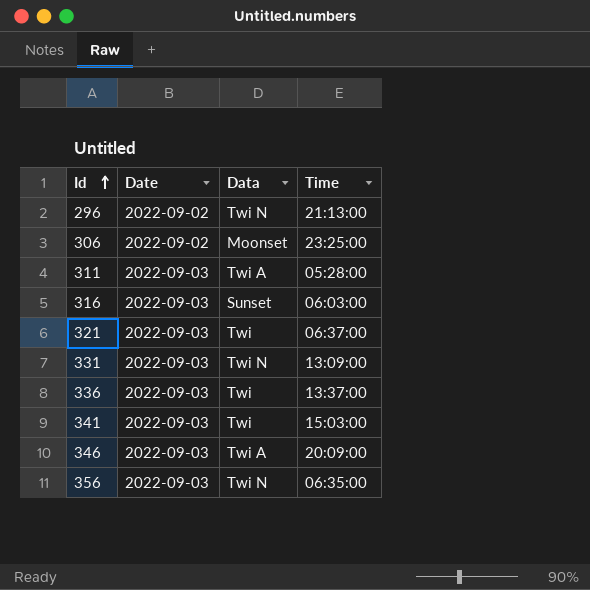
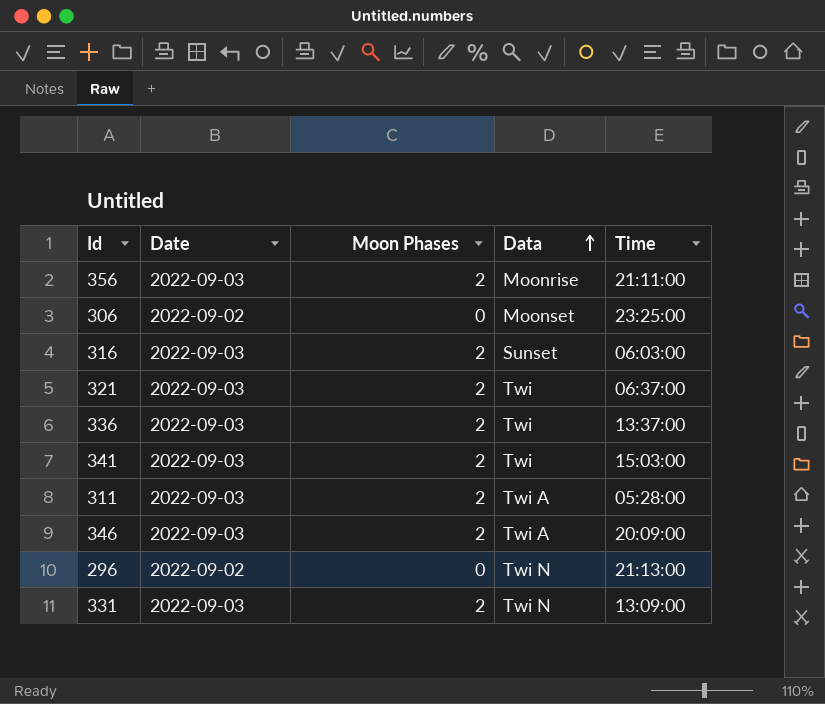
row order: Id ascending -> Data ascending
column Moon Phases | position: none -> 3
356 | Data: Twi N -> Moonrise
356 | Time: 06:35:00 -> 21:11:00

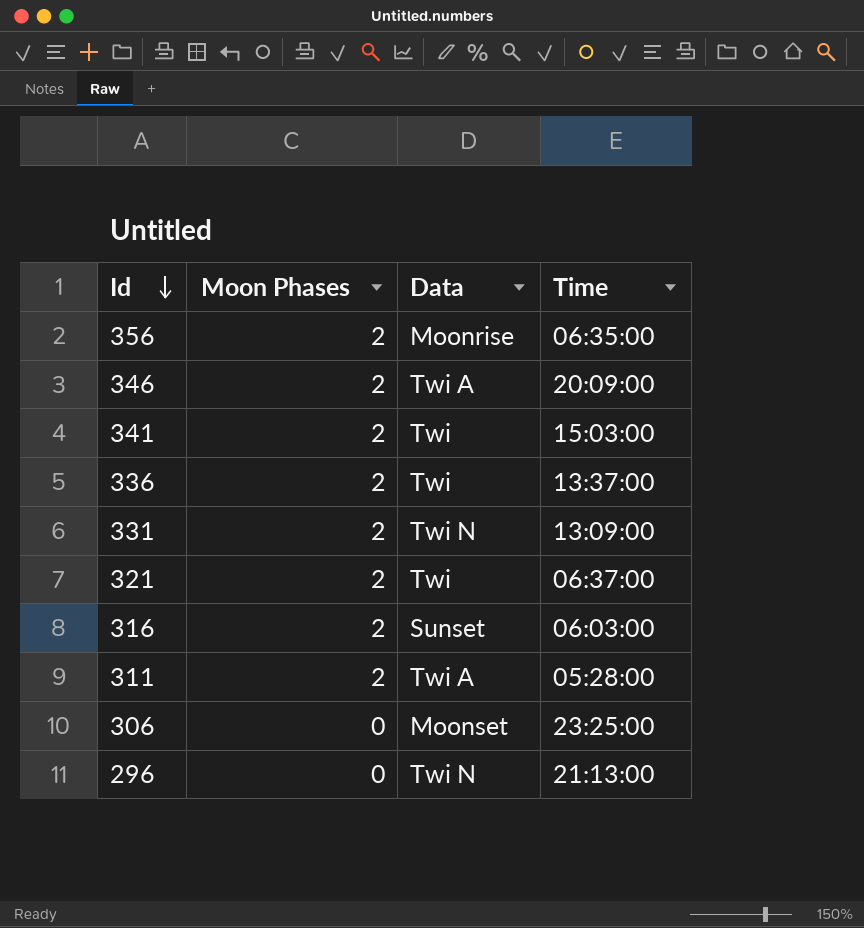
row order: Data ascending -> Id descending
column Date | position: 2 -> none
356 | Time: 21:11:00 -> 06:35:00

